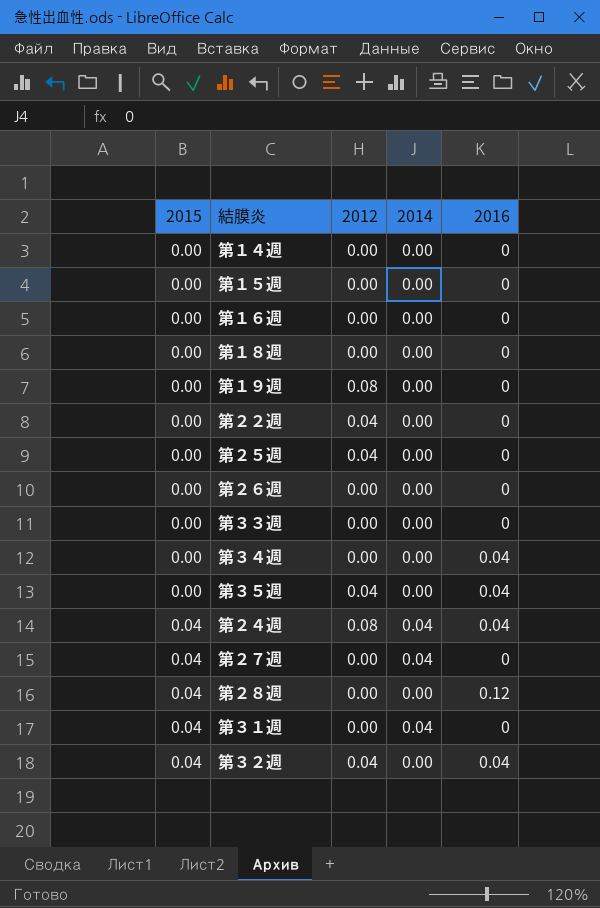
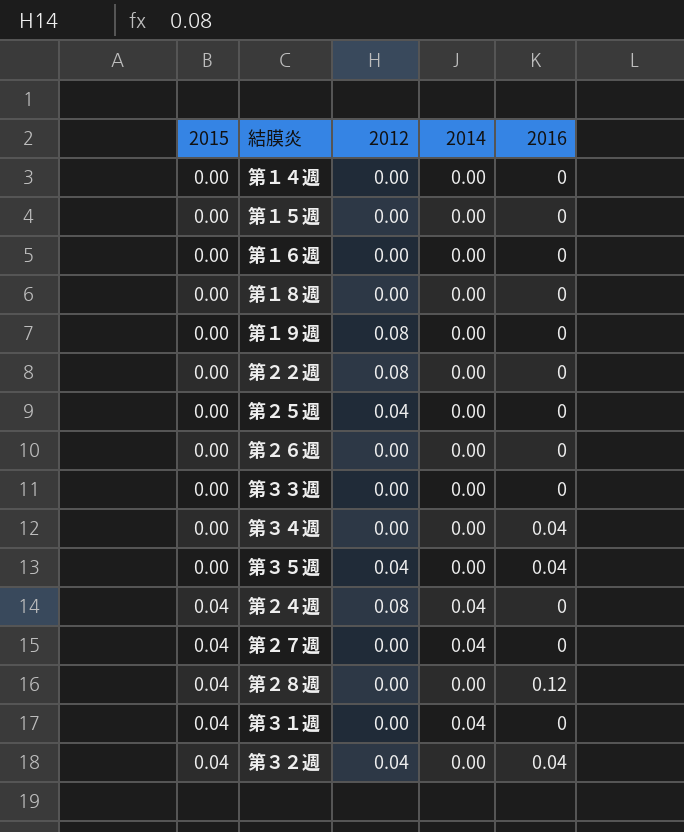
第２２週 | 2012: 0.04 -> 0.08
第２４週 | 2016: 0.04 -> 0

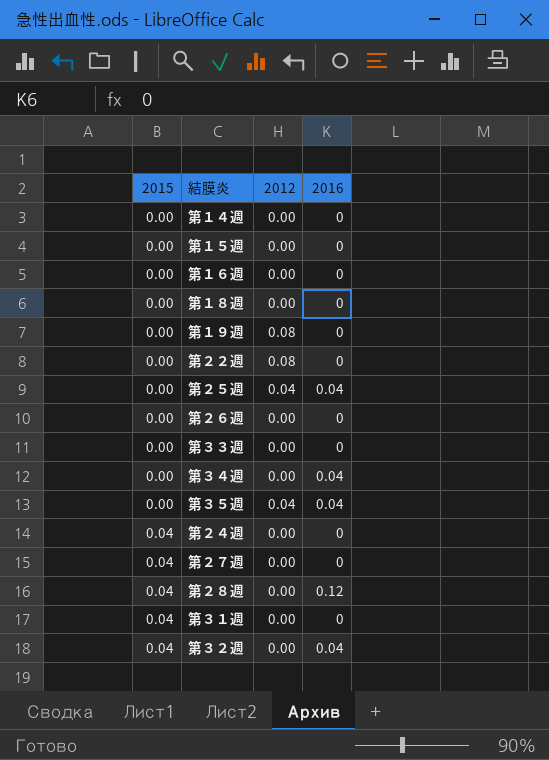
column 2014 | position: 4 -> none
第２５週 | 2016: 0 -> 0.04
第２４週 | 2012: 0.08 -> 0.00
第３２週 | 2012: 0.04 -> 0.00

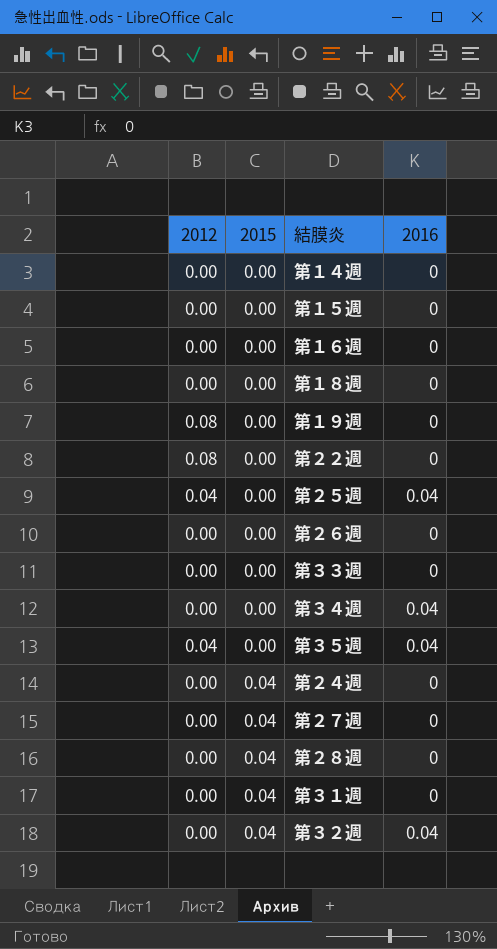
column 2012 | position: 3 -> 1
第２８週 | 2016: 0.12 -> 0

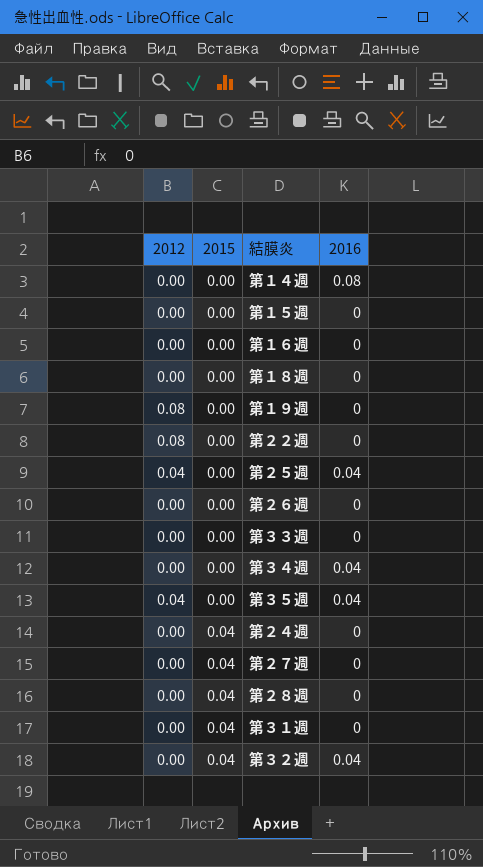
第１４週 | 2016: 0 -> 0.08

